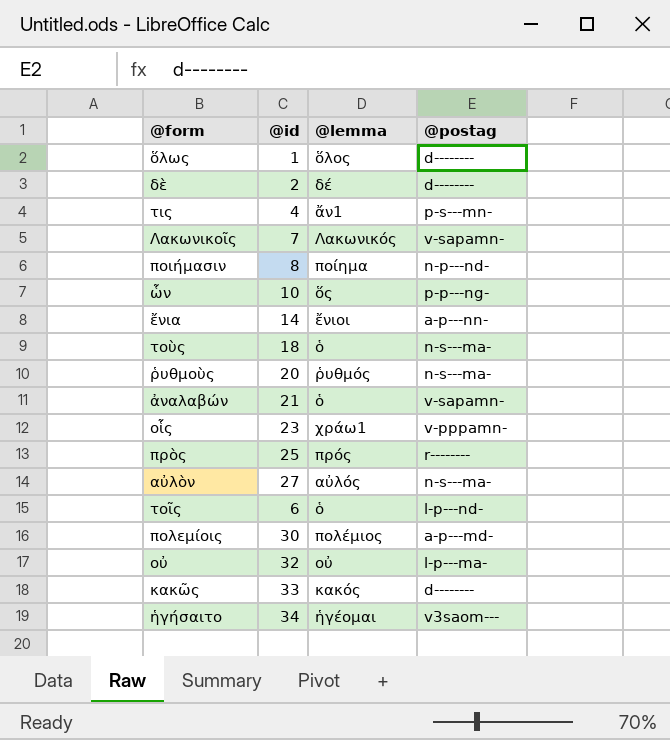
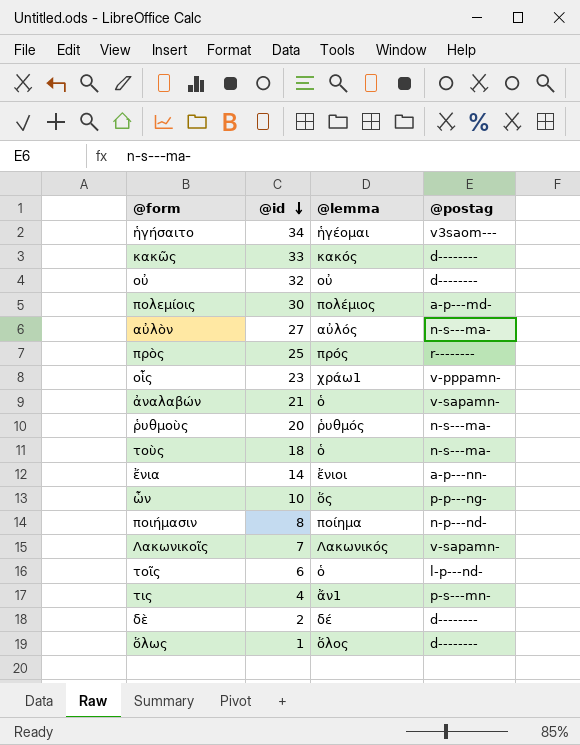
row order: none -> @id descending
οὐ | @postag: l-p---ma- -> d--------

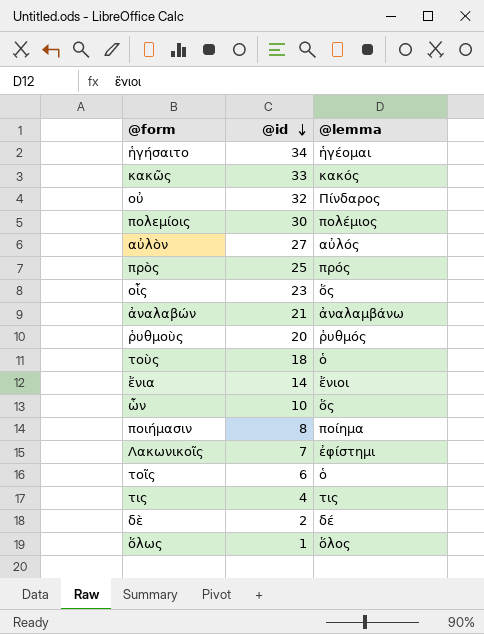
column @postag | position: 4 -> none
οὐ | @lemma: οὐ -> Πίνδαρος
οἷς | @lemma: χράω1 -> ὅς
ἀναλαβών | @lemma: ὁ -> ἀναλαμβάνω
Λακωνικοῖς | @lemma: Λακωνικός -> ἐφίστημι
τις | @lemma: ἄν1 -> τις

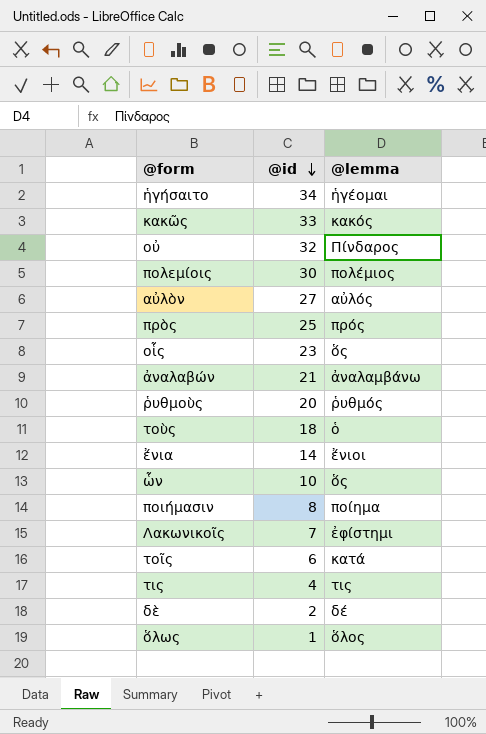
τοῖς | @lemma: ὁ -> κατά

